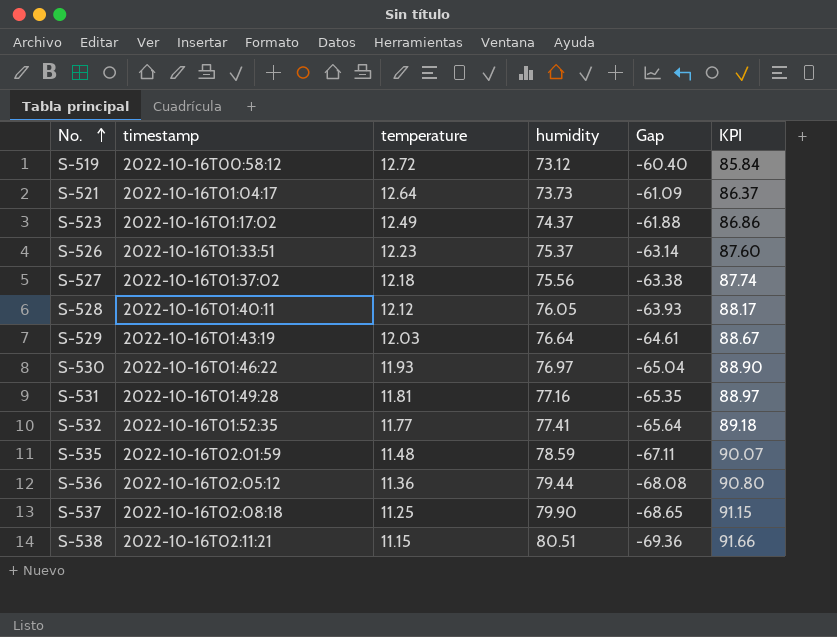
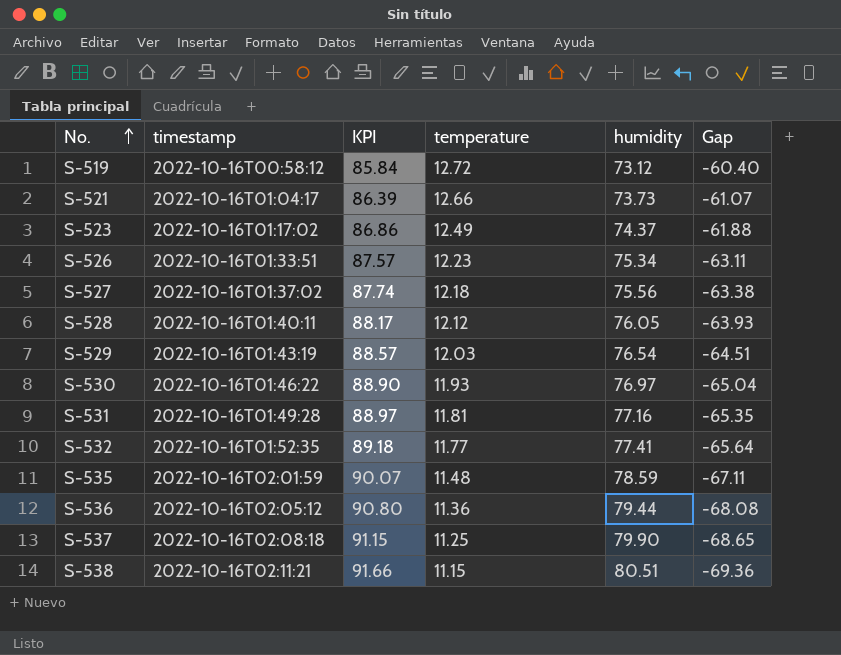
column KPI | position: 6 -> 3
S-521 | KPI: 86.37 -> 86.39
S-521 | temperature: 12.64 -> 12.66
S-521 | Gap: -61.09 -> -61.07
S-526 | KPI: 87.60 -> 87.57
S-526 | humidity: 75.37 -> 75.34
S-526 | Gap: -63.14 -> -63.11
S-529 | KPI: 88.67 -> 88.57
S-529 | humidity: 76.64 -> 76.54
S-529 | Gap: -64.61 -> -64.51

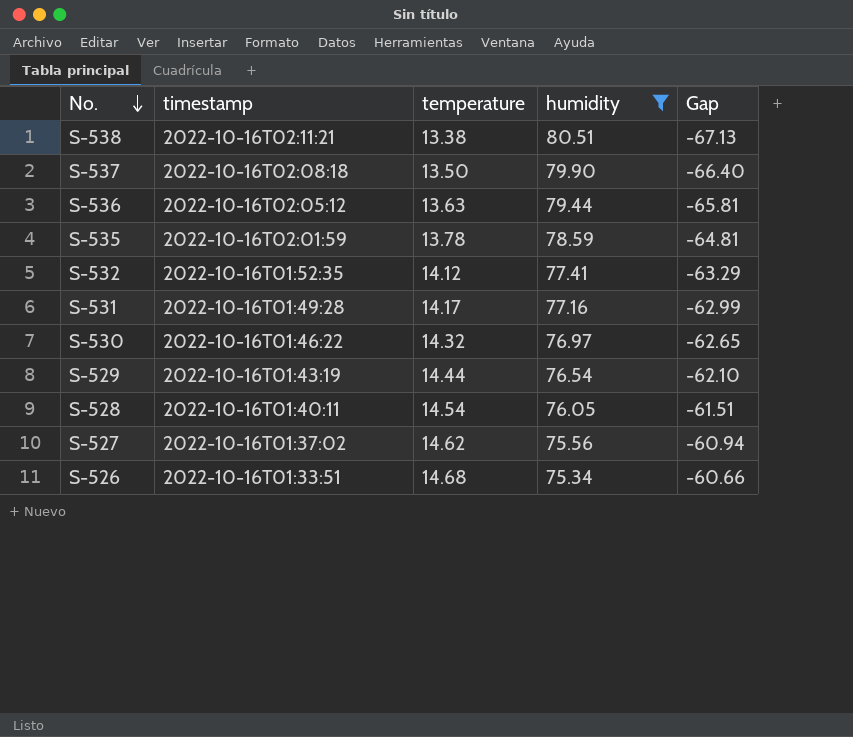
filter: none -> humidity >= 75.34
row order: No. ascending -> No. descending
column KPI | formula: [temperature] + [humidity] -> none
S-538 | temperature: 11.15 -> 13.38
S-538 | Gap: -69.36 -> -67.13
S-537 | temperature: 11.25 -> 13.50
S-537 | Gap: -68.65 -> -66.40
S-536 | temperature: 11.36 -> 13.63
S-536 | Gap: -68.08 -> -65.81
S-535 | temperature: 11.48 -> 13.78
S-535 | Gap: -67.11 -> -64.81
S-532 | temperature: 11.77 -> 14.12
S-532 | Gap: -65.64 -> -63.29
S-531 | temperature: 11.81 -> 14.17
S-531 | Gap: -65.35 -> -62.99
S-530 | temperature: 11.93 -> 14.32
S-530 | Gap: -65.04 -> -62.65
S-529 | temperature: 12.03 -> 14.44
S-529 | Gap: -64.51 -> -62.10
S-528 | temperature: 12.12 -> 14.54
S-528 | Gap: -63.93 -> -61.51
S-527 | temperature: 12.18 -> 14.62
S-527 | Gap: -63.38 -> -60.94
S-526 | temperature: 12.23 -> 14.68
S-526 | Gap: -63.11 -> -60.66

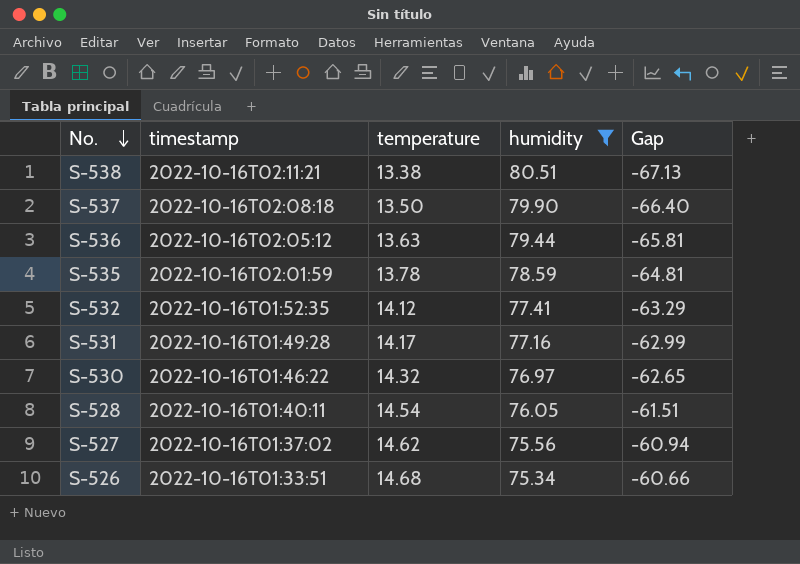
row S-529: 2022-10-16T01:43:19 | 14.44 | 76.54 | -62.10 -> none

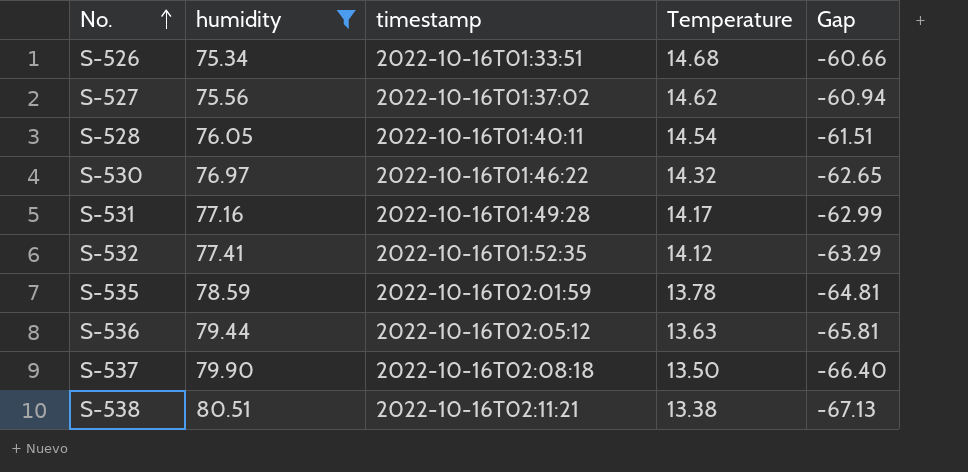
row order: No. descending -> No. ascending
column humidity | position: 4 -> 2
column name: temperature -> Temperature

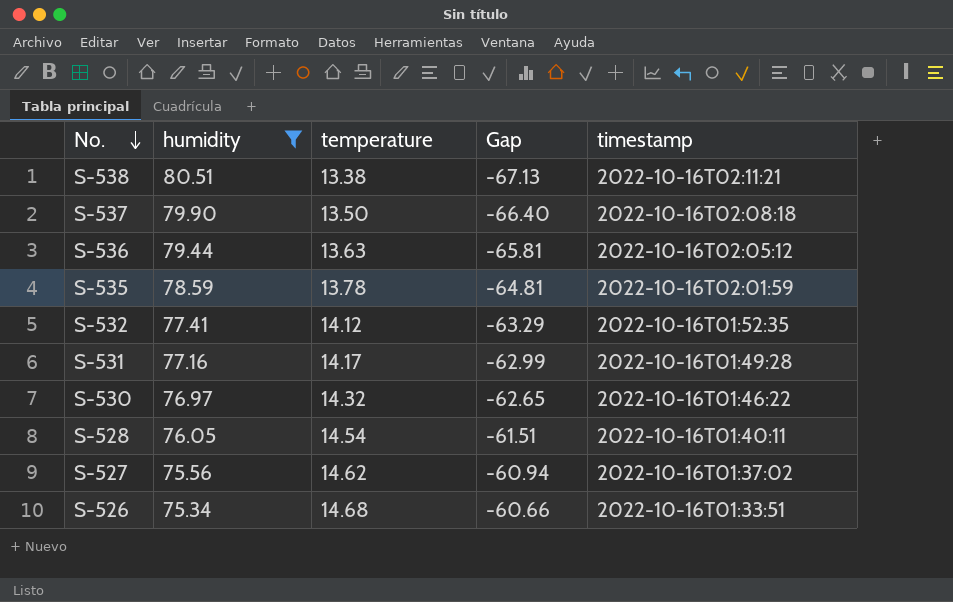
row order: No. ascending -> No. descending
column name: Temperature -> temperature
column timestamp | position: 3 -> 5

